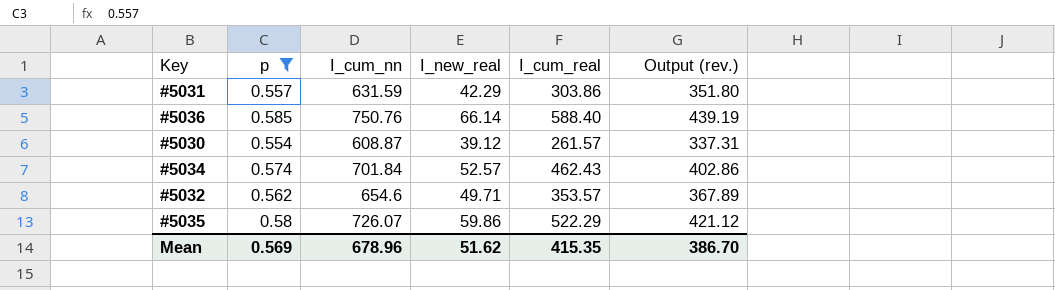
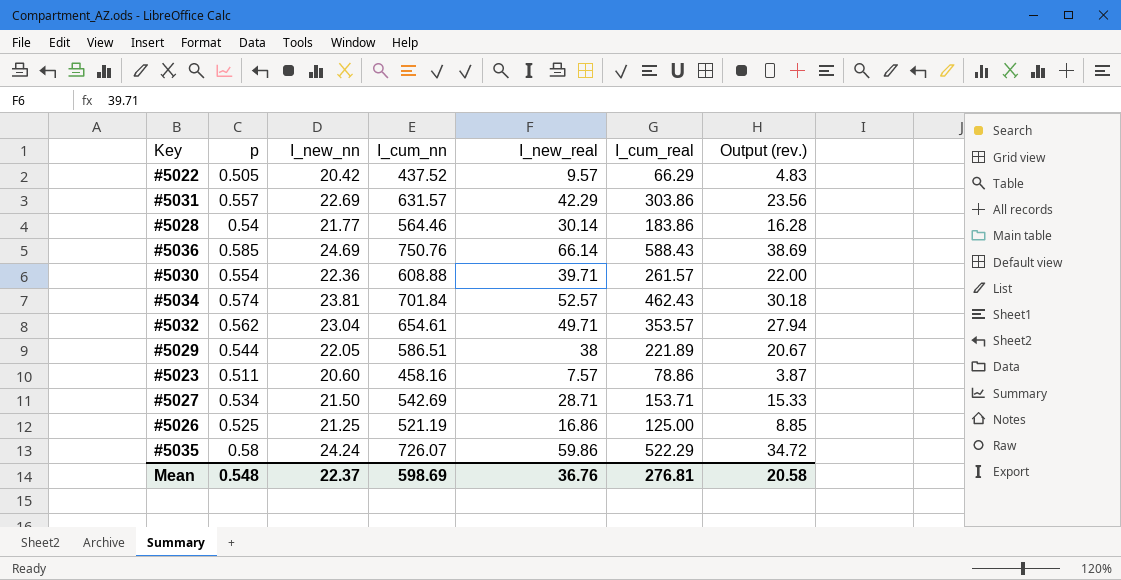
filter: p >= 0.554 -> none
column I_new_nn | position: none -> 3
column Output (rev.) | formula: [p] * [I_cum_nn] -> [p] * [I_new_real]
#5031 | I_cum_nn: 631.59 -> 631.57
#5036 | I_cum_real: 588.40 -> 588.43
#5030 | I_cum_nn: 608.87 -> 608.88
#5030 | I_new_real: 39.12 -> 39.71
#5032 | I_cum_nn: 654.6 -> 654.61
Mean | p: 0.569 -> 0.548
Mean | I_cum_nn: 678.96 -> 598.69
Mean | I_new_real: 51.62 -> 36.76
Mean | I_cum_real: 415.35 -> 276.81
Mean | Output (rev.): 386.70 -> 20.58

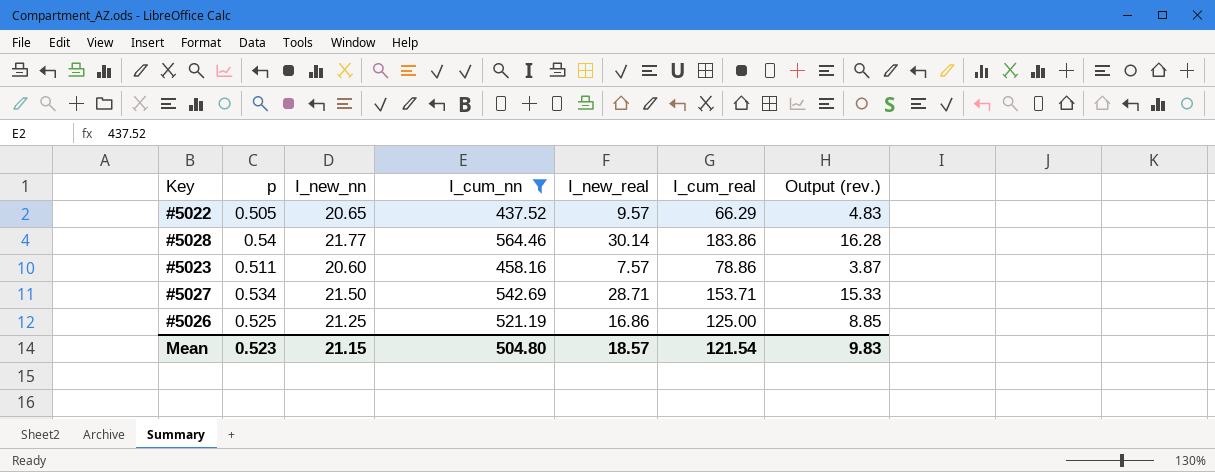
filter: none -> I_cum_nn <= 564.46
#5022 | I_new_nn: 20.42 -> 20.65
Mean | p: 0.548 -> 0.523
Mean | I_new_nn: 22.37 -> 21.15
Mean | I_cum_nn: 598.69 -> 504.80
Mean | I_new_real: 36.76 -> 18.57
Mean | I_cum_real: 276.81 -> 121.54
Mean | Output (rev.): 20.58 -> 9.83

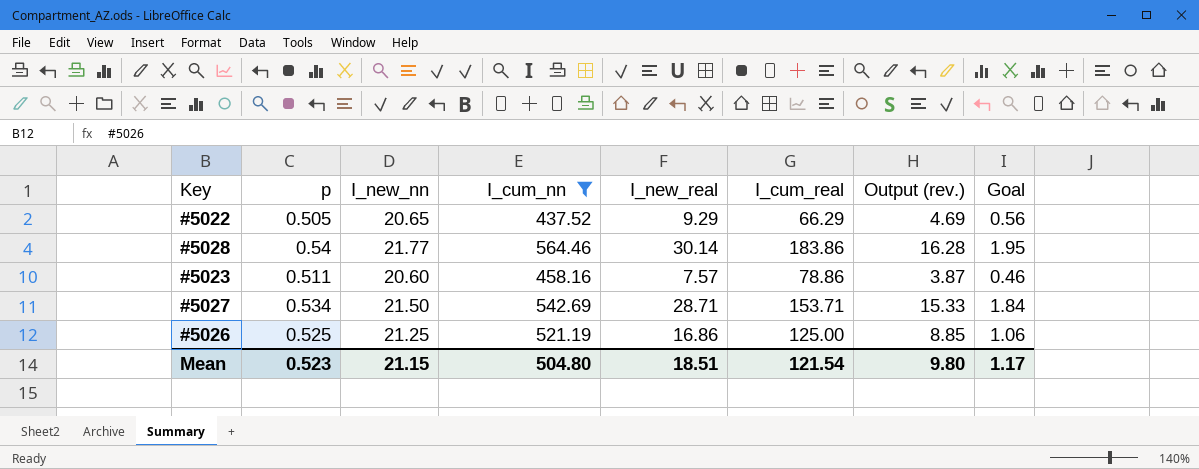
column Goal | formula: none -> [Output (rev.)] * 0.12
#5022 | I_new_real: 9.57 -> 9.29
#5022 | Output (rev.): 4.83 -> 4.69
Mean | I_new_real: 18.57 -> 18.51
Mean | Output (rev.): 9.83 -> 9.80

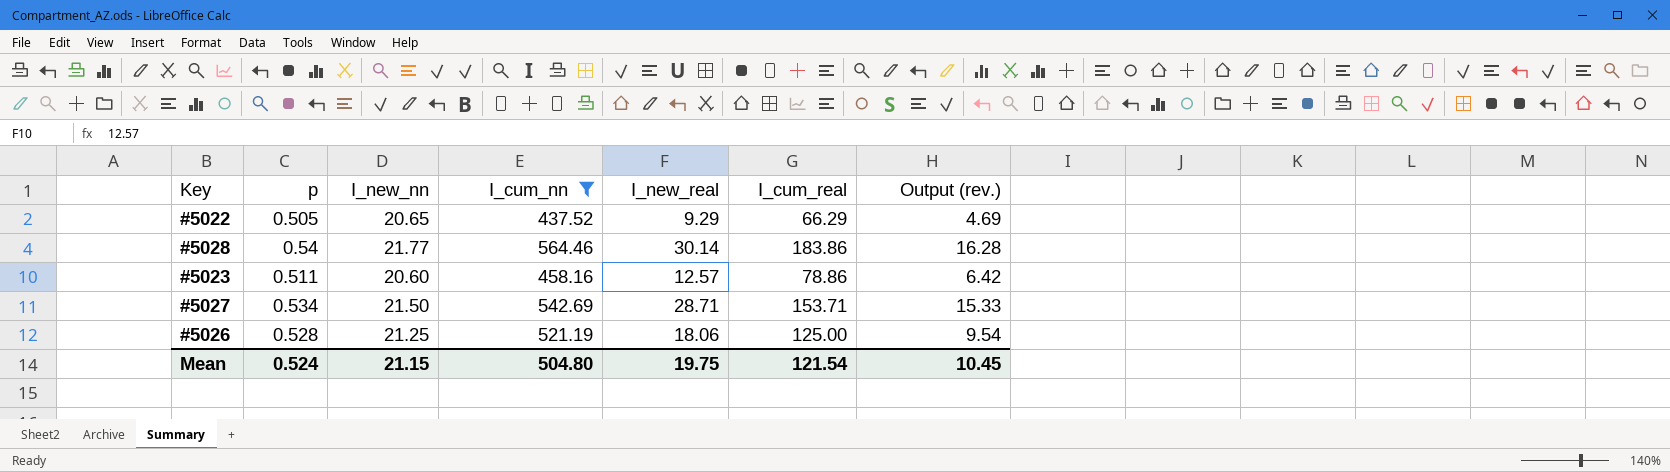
column Goal | formula: [Output (rev.)] * 0.12 -> none
#5023 | I_new_real: 7.57 -> 12.57
#5023 | Output (rev.): 3.87 -> 6.42
#5026 | p: 0.525 -> 0.528
#5026 | I_new_real: 16.86 -> 18.06
#5026 | Output (rev.): 8.85 -> 9.54
Mean | p: 0.523 -> 0.524
Mean | I_new_real: 18.51 -> 19.75
Mean | Output (rev.): 9.80 -> 10.45

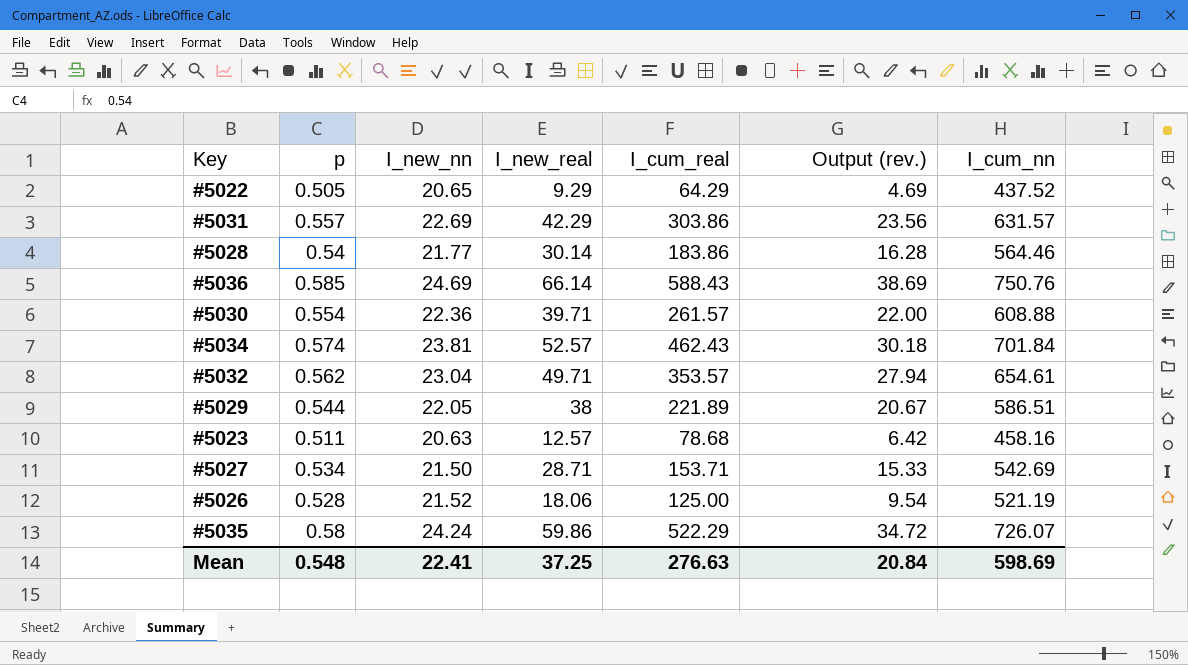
filter: I_cum_nn <= 564.46 -> none
column I_cum_nn | position: 4 -> 7
#5022 | I_cum_real: 66.29 -> 64.29
#5023 | I_new_nn: 20.60 -> 20.63
#5023 | I_cum_real: 78.86 -> 78.68
#5026 | I_new_nn: 21.25 -> 21.52
Mean | p: 0.524 -> 0.548
Mean | I_new_nn: 21.15 -> 22.41
Mean | I_new_real: 19.75 -> 37.25
Mean | I_cum_real: 121.54 -> 276.63
Mean | Output (rev.): 10.45 -> 20.84
Mean | I_cum_nn: 504.80 -> 598.69

